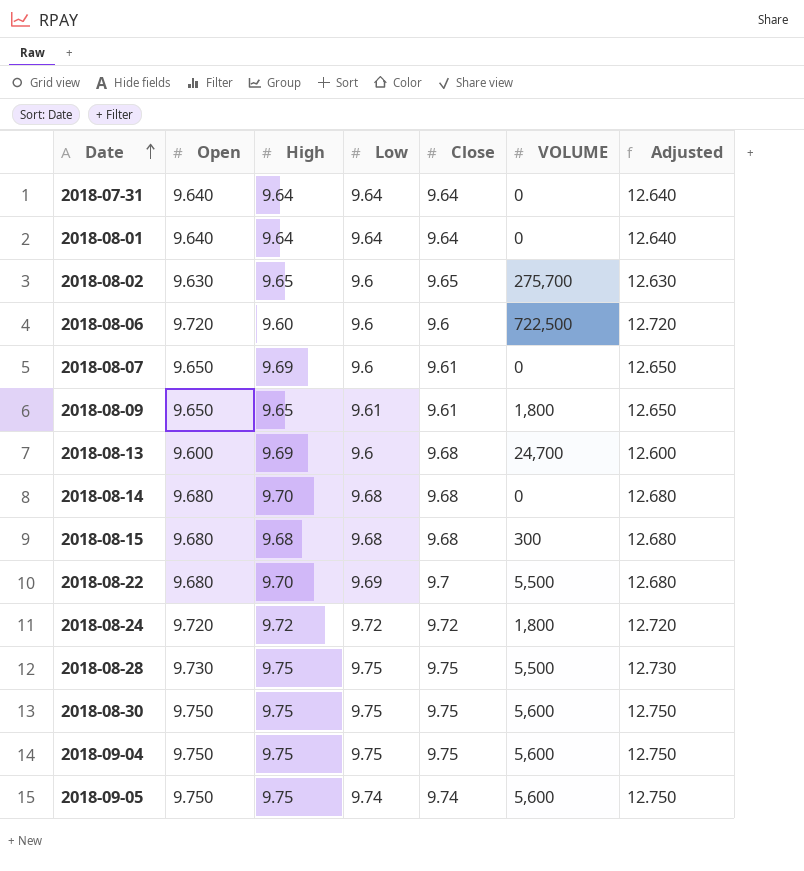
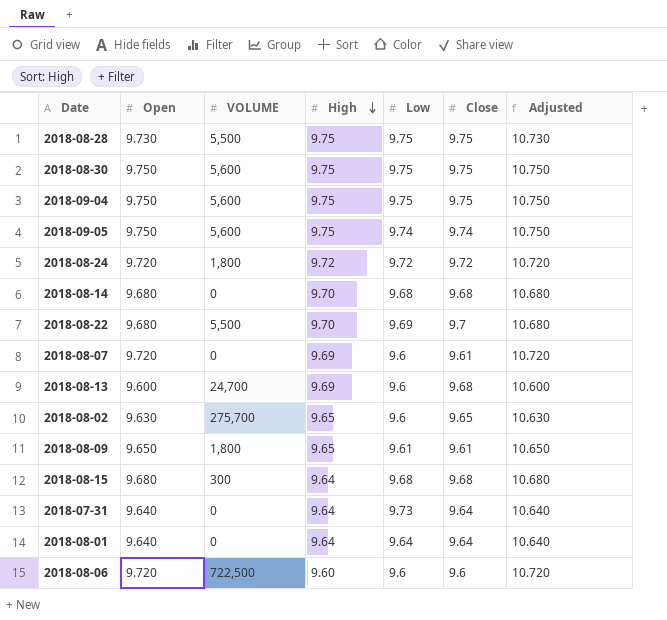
row order: Date ascending -> High descending
column VOLUME | position: 6 -> 3
column Adjusted | formula: [Open] + 3 -> [Open] + 1
2018-08-07 | Open: 9.650 -> 9.720
2018-08-15 | High: 9.68 -> 9.64
2018-07-31 | Low: 9.64 -> 9.73

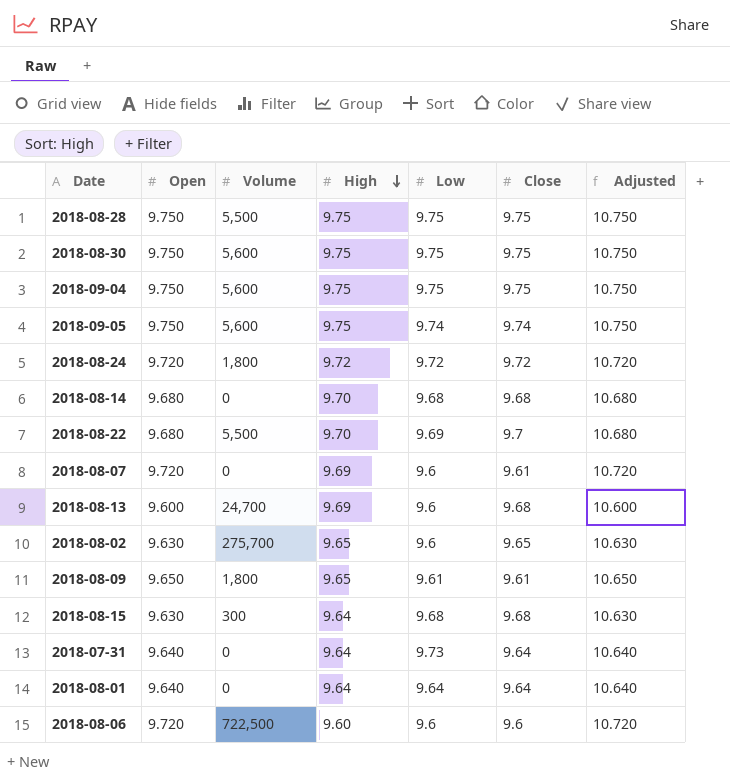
column name: VOLUME -> Volume
2018-08-28 | Open: 9.730 -> 9.750
2018-08-28 | Adjusted: 10.730 -> 10.750
2018-08-15 | Open: 9.680 -> 9.630
2018-08-15 | Adjusted: 10.680 -> 10.630

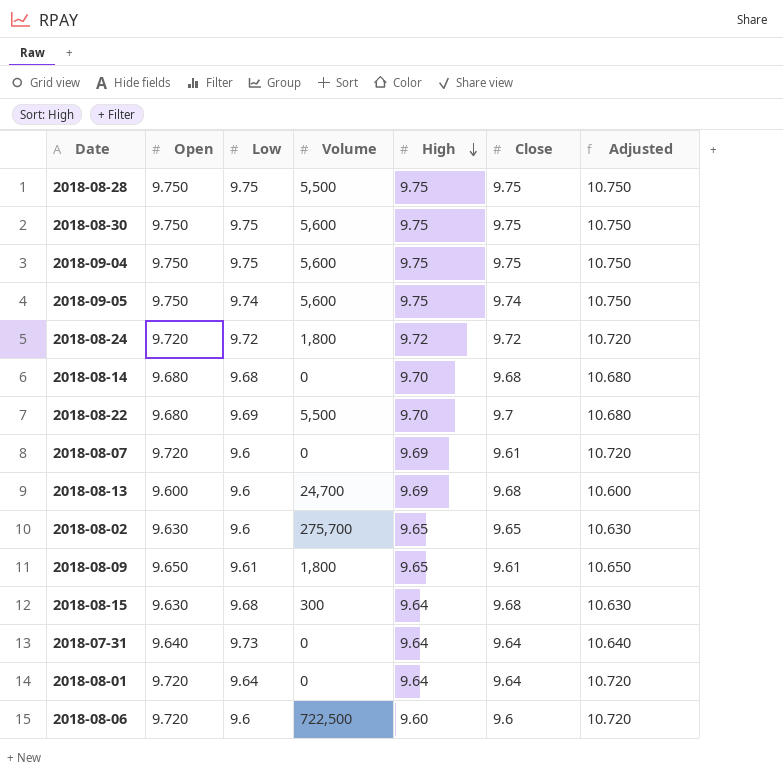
column Low | position: 5 -> 3
2018-08-01 | Open: 9.640 -> 9.720
2018-08-01 | Adjusted: 10.640 -> 10.720

